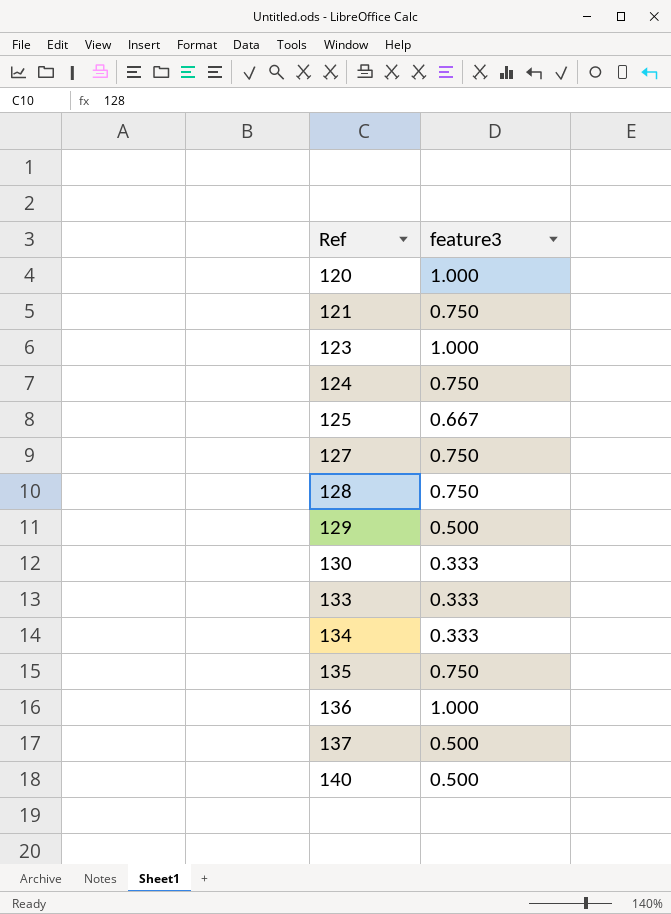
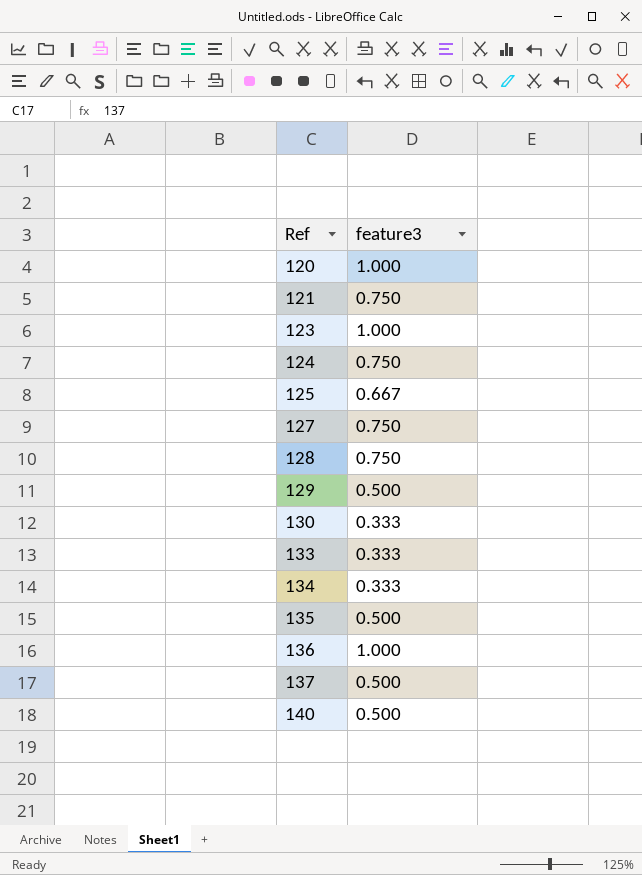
135 | feature3: 0.750 -> 0.500

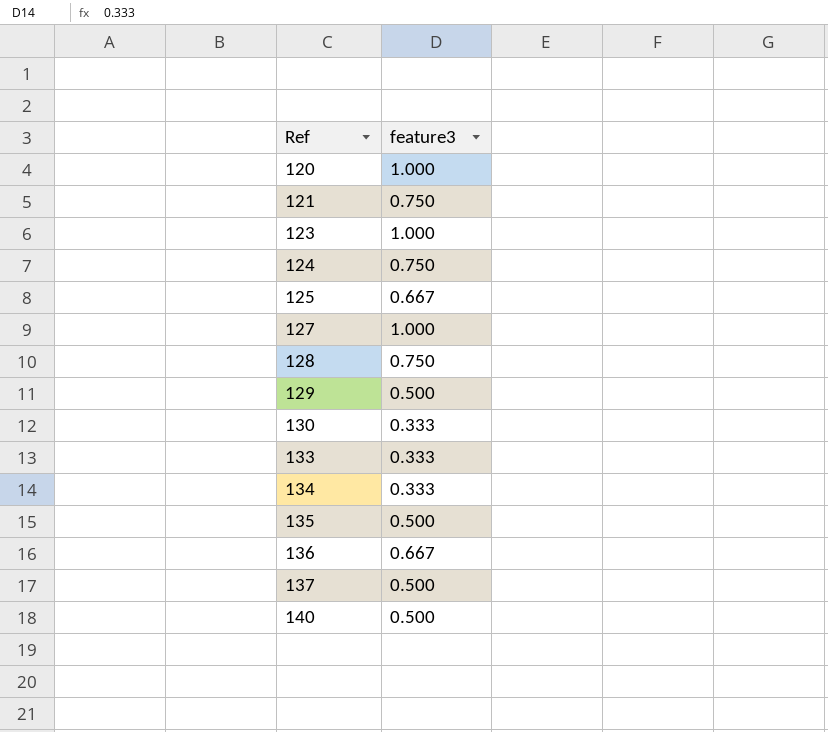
127 | feature3: 0.750 -> 1.000
136 | feature3: 1.000 -> 0.667

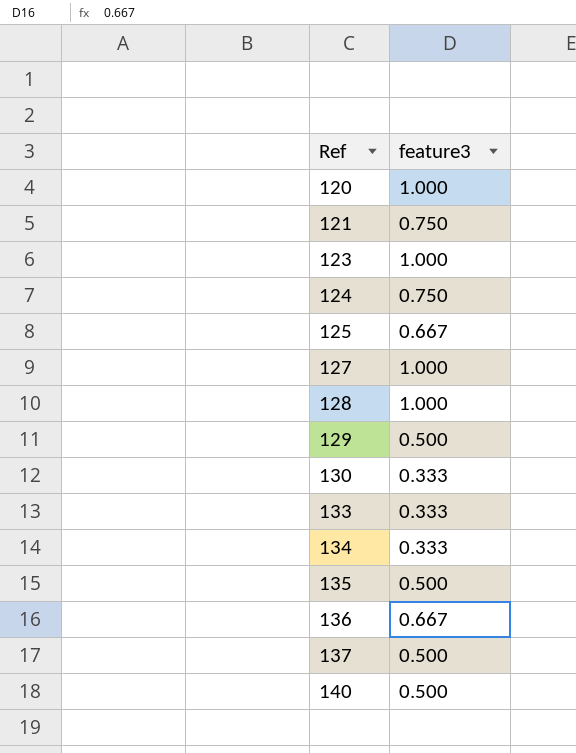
128 | feature3: 0.750 -> 1.000

